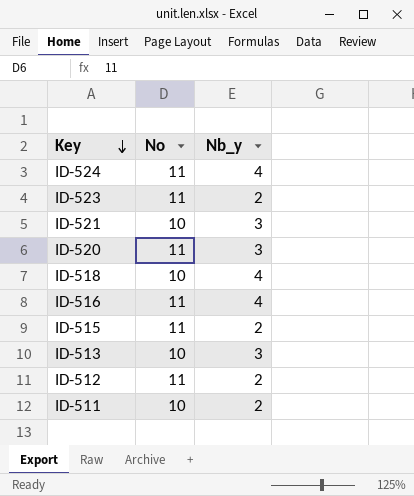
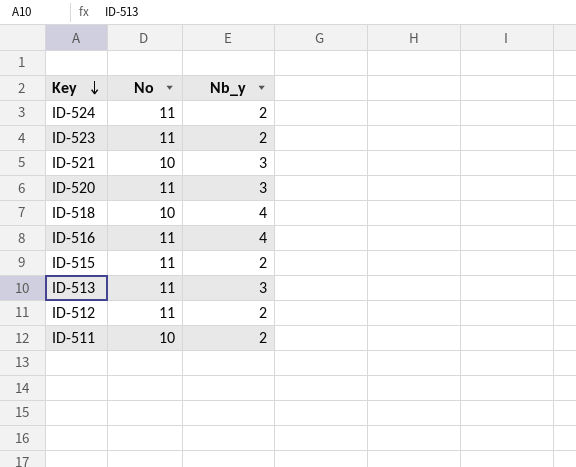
ID-524 | Nb_y: 4 -> 2
ID-513 | No: 10 -> 11

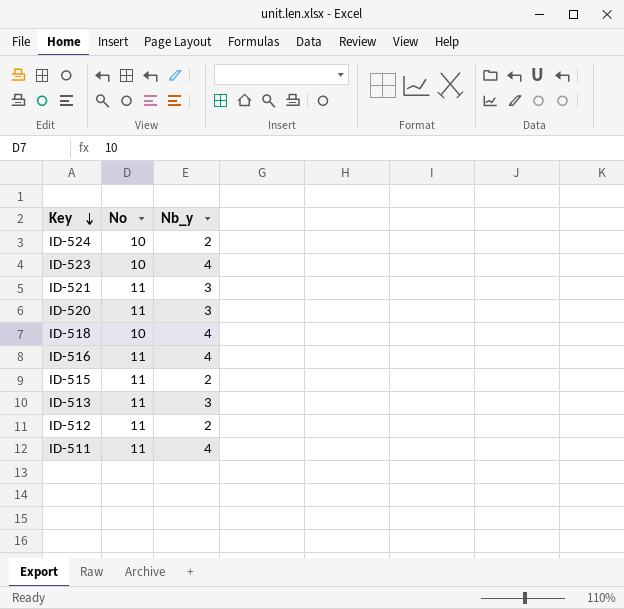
ID-524 | No: 11 -> 10
ID-523 | No: 11 -> 10
ID-523 | Nb_y: 2 -> 4
ID-521 | No: 10 -> 11
ID-511 | No: 10 -> 11
ID-511 | Nb_y: 2 -> 4

